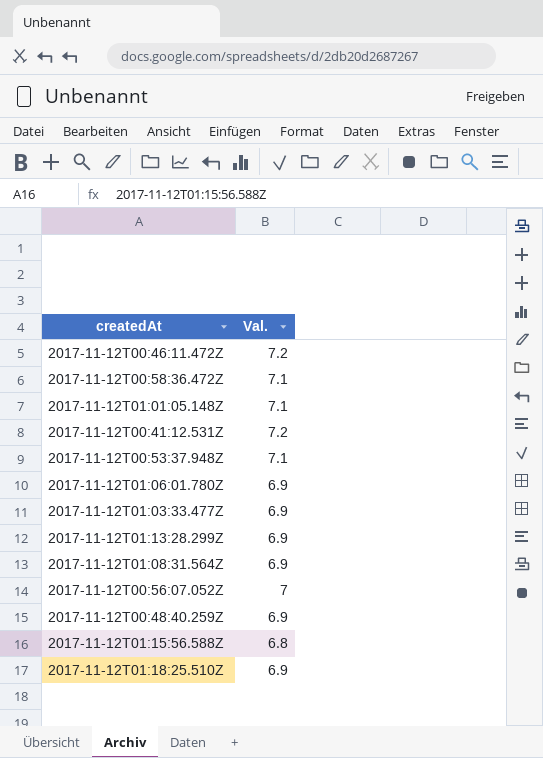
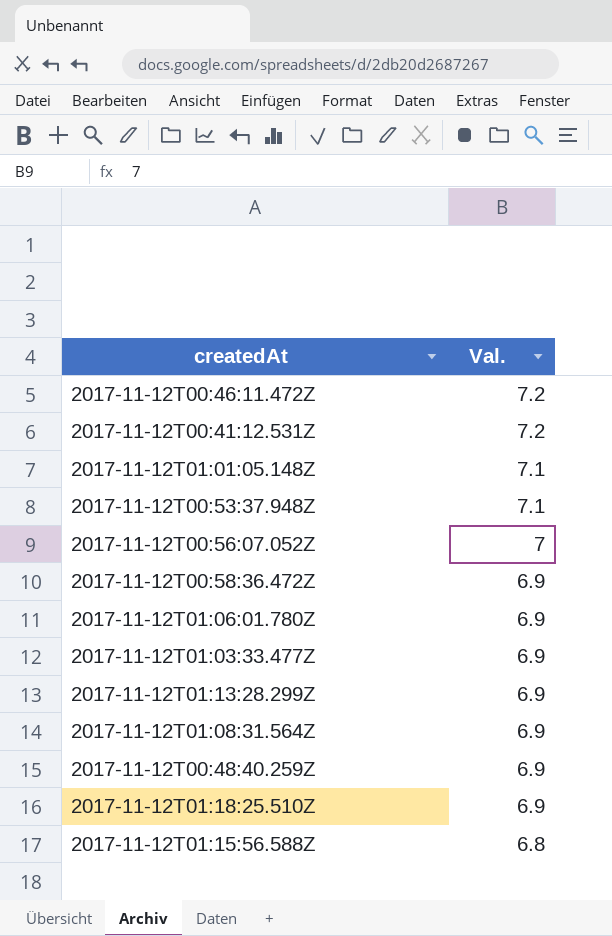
row order: none -> Val. descending
2017-11-12T00:58:36.472Z | Val.: 7.1 -> 6.9

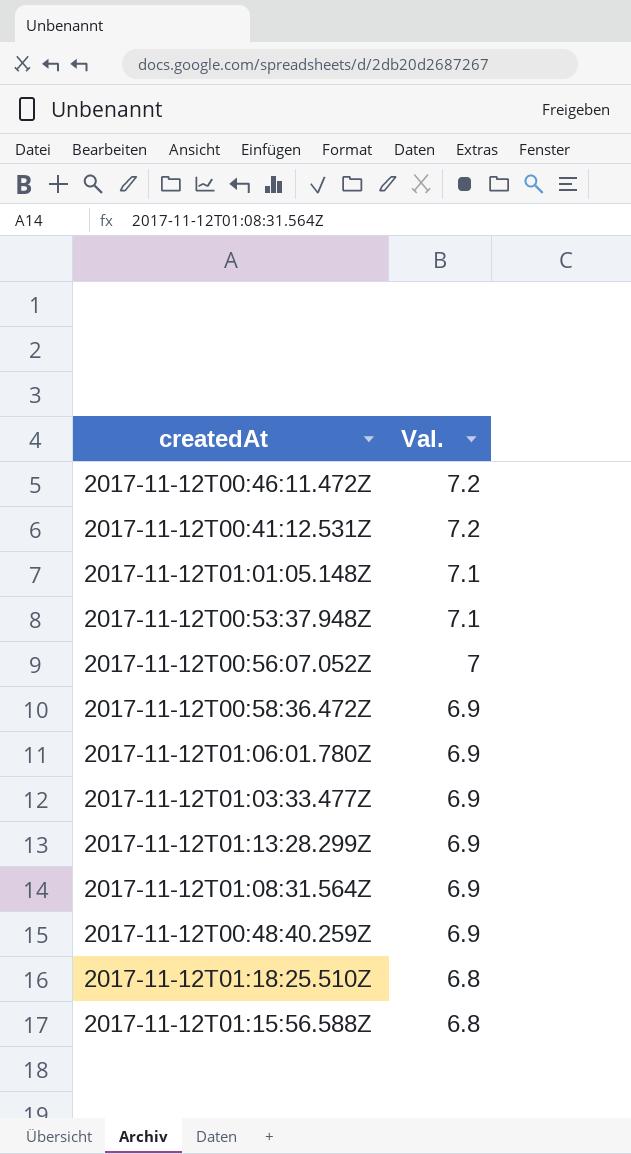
2017-11-12T01:18:25.510Z | Val.: 6.9 -> 6.8

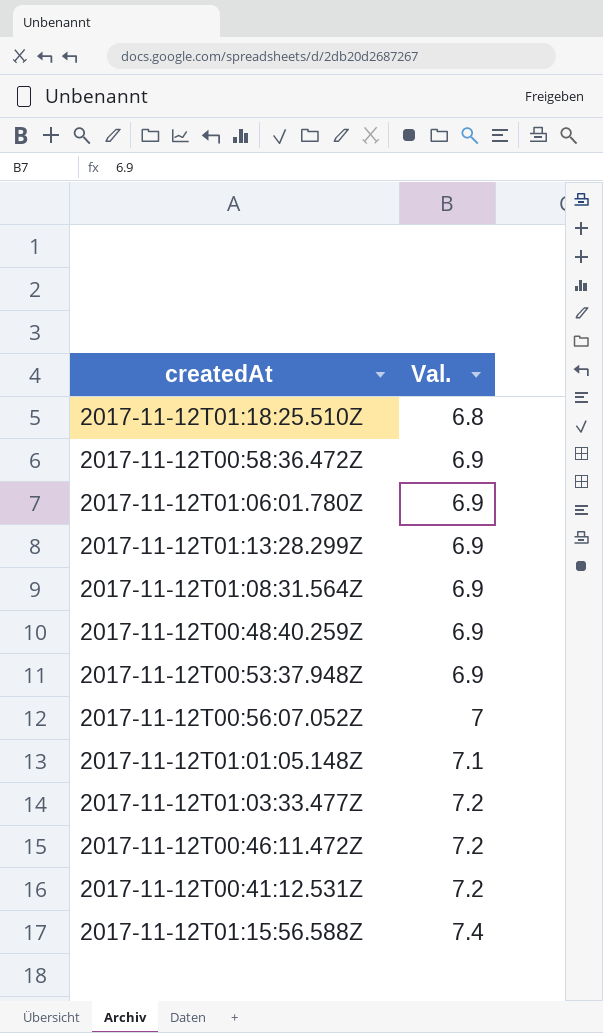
row order: Val. descending -> Val. ascending
2017-11-12T00:53:37.948Z | Val.: 7.1 -> 6.9
2017-11-12T01:03:33.477Z | Val.: 6.9 -> 7.2
2017-11-12T01:15:56.588Z | Val.: 6.8 -> 7.4

